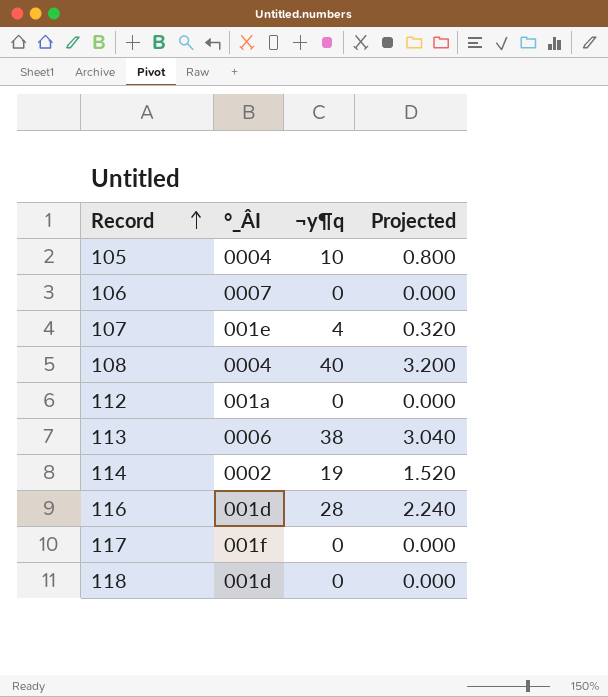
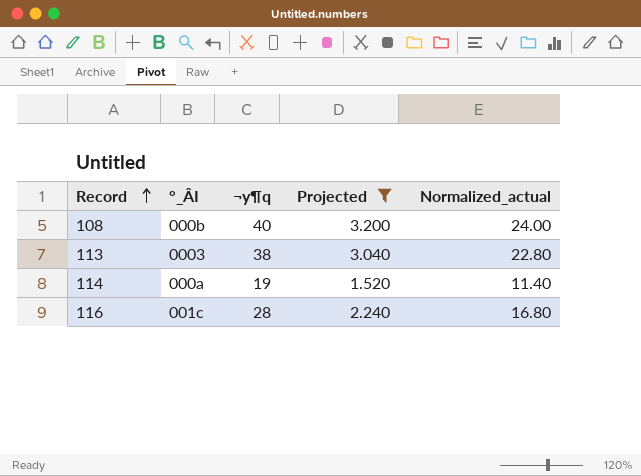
filter: none -> Projected >= 1.520
column Normalized_actual | formula: none -> [¬y¶q] * 0.6
108 | °_ÂI: 0004 -> 000b
113 | °_ÂI: 0006 -> 0003
114 | °_ÂI: 0002 -> 000a
116 | °_ÂI: 001d -> 001c

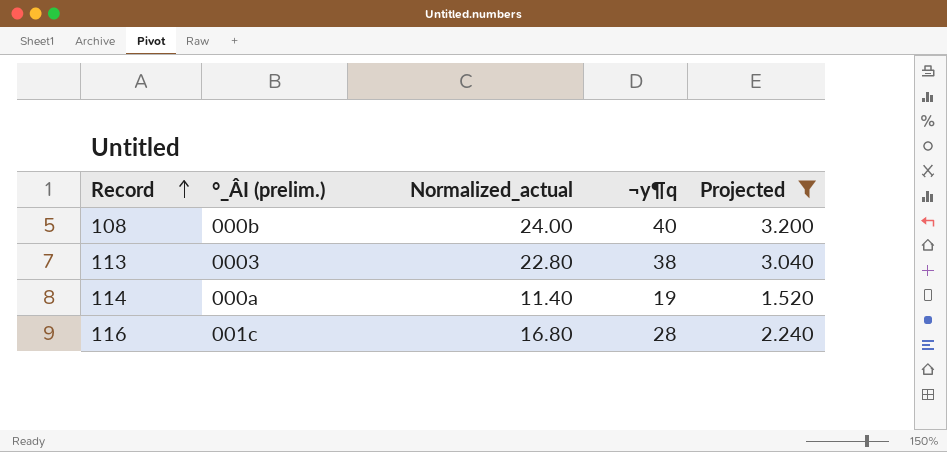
column name: °_ÂI -> °_ÂI (prelim.)
column Normalized_actual | position: 5 -> 3

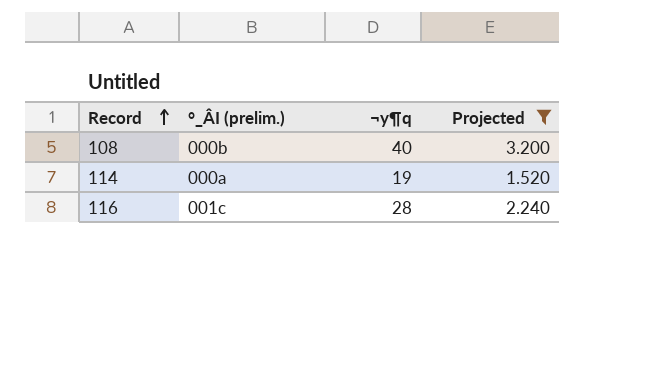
column Normalized_actual | formula: [¬y¶q] * 0.6 -> none
row 113: 0003 | 22.80 | 38 | 3.040 -> none

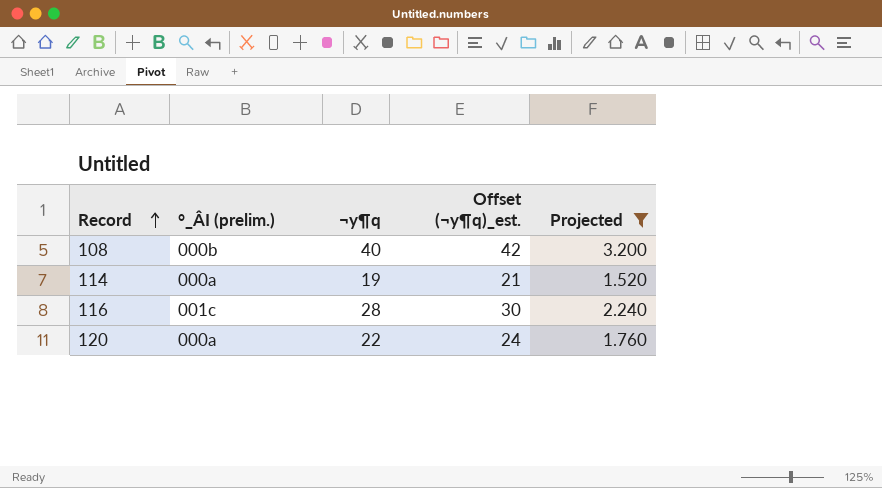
column Offset (¬y¶q)_est. | formula: none -> [¬y¶q] + 2
row 120: none -> 000a | 22 | 24 | 1.760

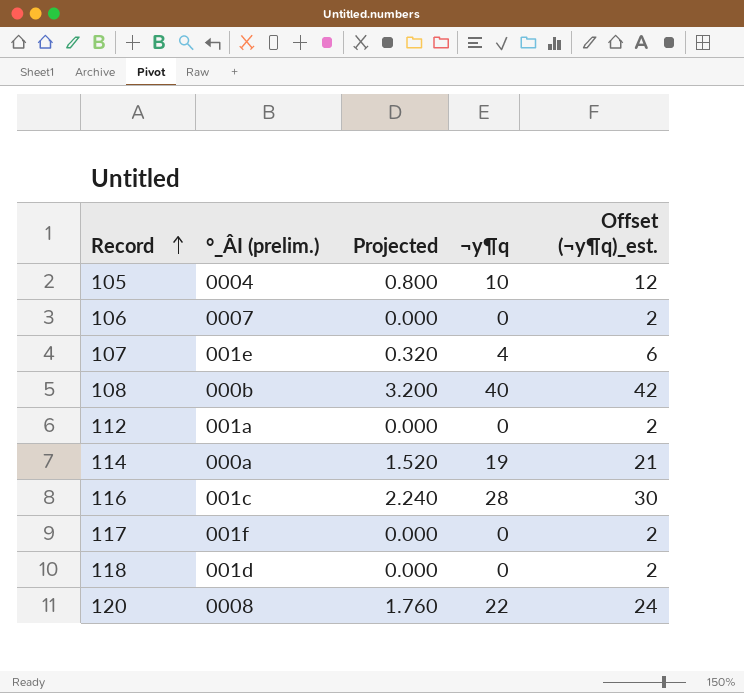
filter: Projected >= 1.520 -> none
column Projected | position: 5 -> 3
120 | °_ÂI (prelim.): 000a -> 0008

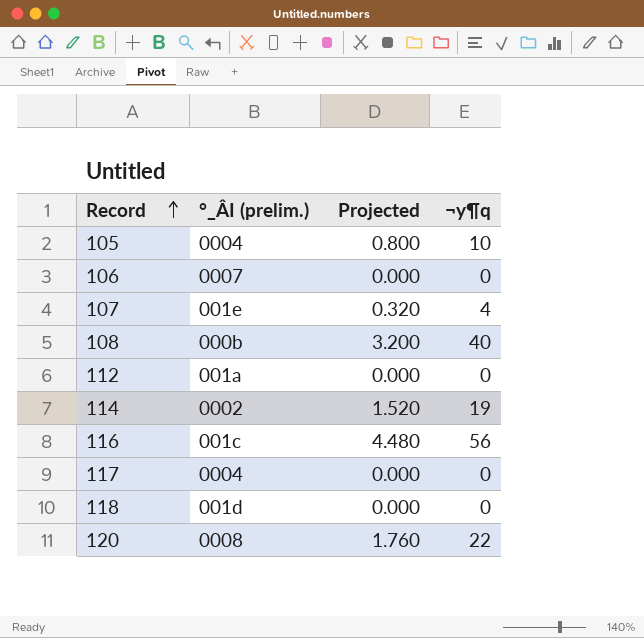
column Offset (¬y¶q)_est. | formula: [¬y¶q] + 2 -> none
114 | °_ÂI (prelim.): 000a -> 0002
116 | Projected: 2.240 -> 4.480
116 | ¬y¶q: 28 -> 56
117 | °_ÂI (prelim.): 001f -> 0004

